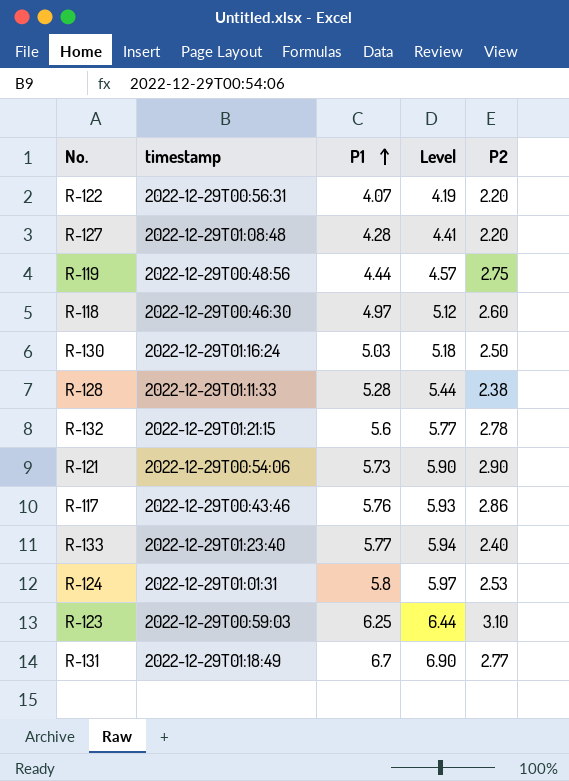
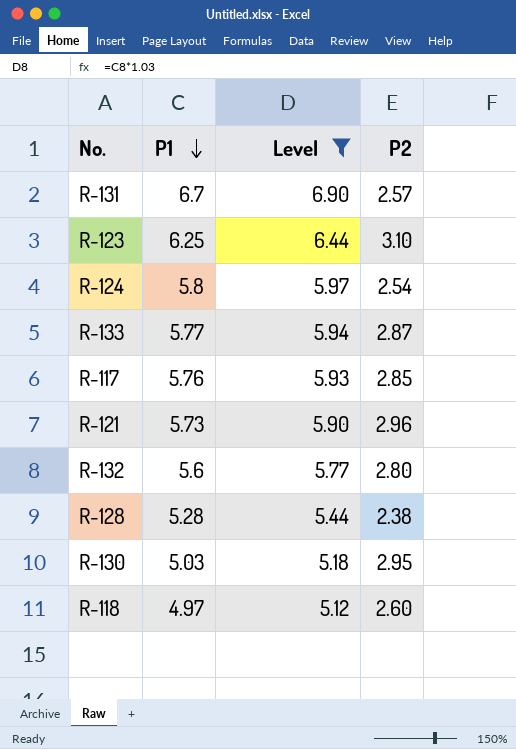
filter: none -> Level >= 5.12
row order: P1 ascending -> P1 descending
column timestamp | position: 2 -> none
R-131 | P2: 2.77 -> 2.57
R-124 | P2: 2.53 -> 2.54
R-133 | P2: 2.40 -> 2.87
R-117 | P2: 2.86 -> 2.85
R-121 | P2: 2.90 -> 2.96
R-132 | P2: 2.78 -> 2.80
R-130 | P2: 2.50 -> 2.95

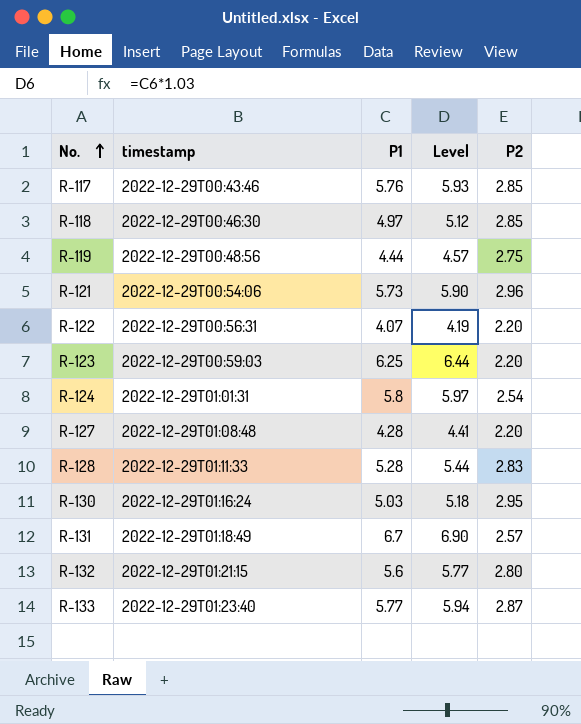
filter: Level >= 5.12 -> none
row order: P1 descending -> No. ascending
column timestamp | position: none -> 2
R-118 | P2: 2.60 -> 2.85
R-123 | P2: 3.10 -> 2.20
R-128 | P2: 2.38 -> 2.83

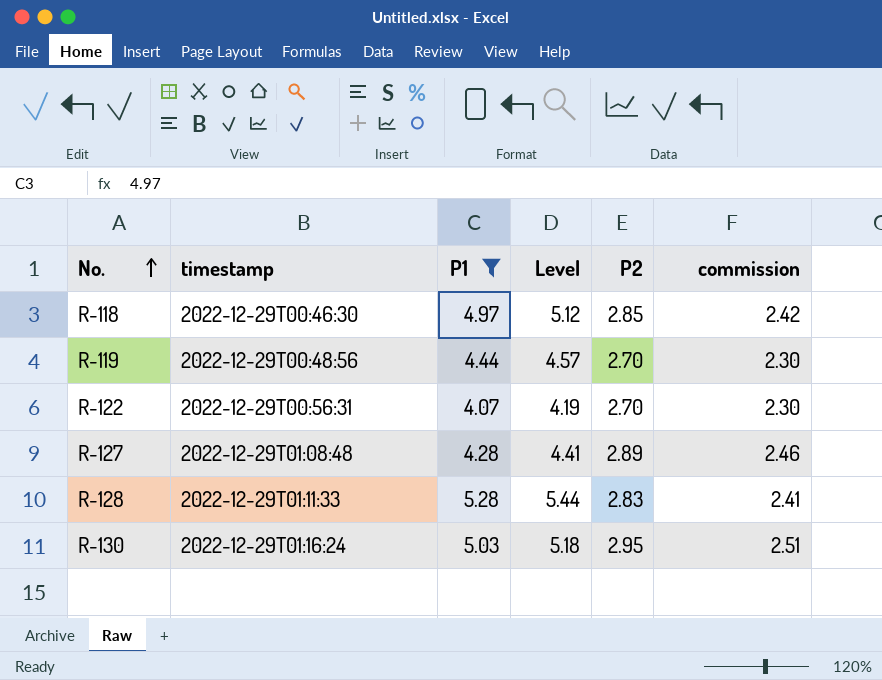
filter: none -> P1 <= 5.28
column commission | formula: none -> [P2] * 0.85
R-119 | P2: 2.75 -> 2.70
R-122 | P2: 2.20 -> 2.70
R-127 | P2: 2.20 -> 2.89

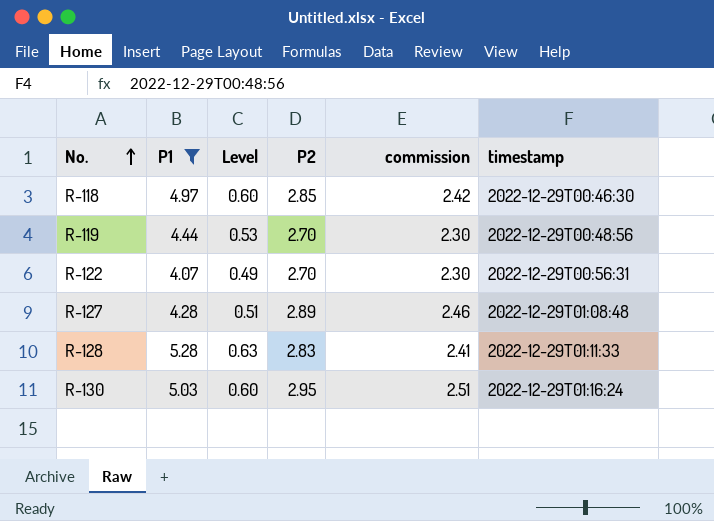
column Level | formula: [P1] * 1.03 -> [P1] * 0.12
column timestamp | position: 2 -> 6

